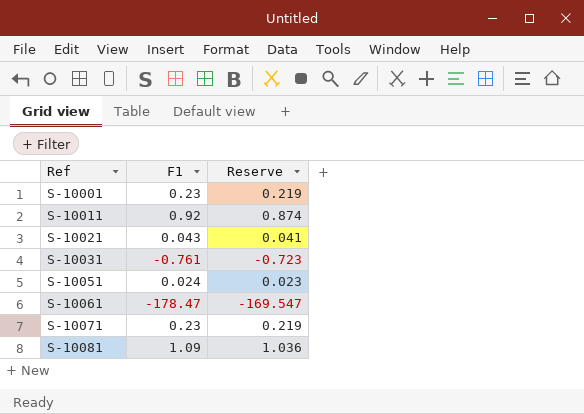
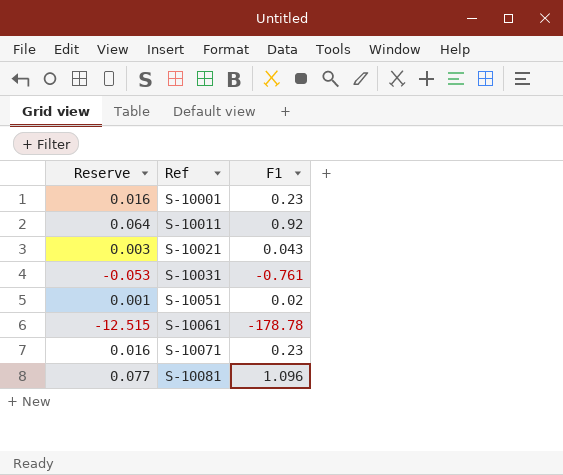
column Reserve | formula: [F1] * 0.95 -> [F1] * 0.07
column Reserve | position: 3 -> 1
S-10051 | F1: 0.024 -> 0.02
S-10061 | F1: -178.47 -> -178.78
S-10081 | F1: 1.09 -> 1.096

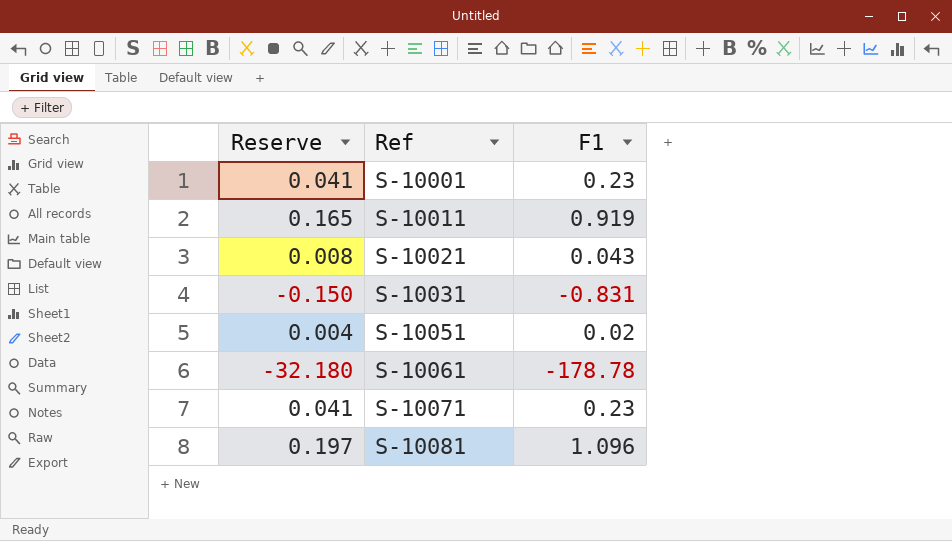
column Reserve | formula: [F1] * 0.07 -> [F1] * 0.18
S-10011 | F1: 0.92 -> 0.919
S-10031 | F1: -0.761 -> -0.831

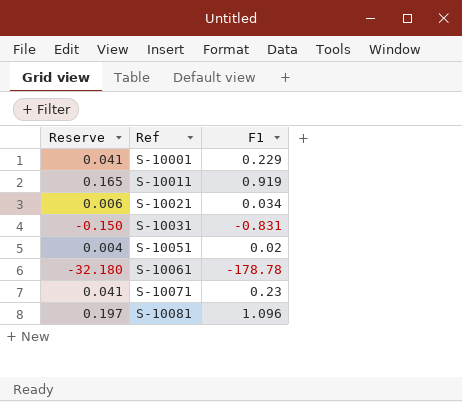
S-10001 | F1: 0.23 -> 0.229
S-10021 | Reserve: 0.008 -> 0.006
S-10021 | F1: 0.043 -> 0.034

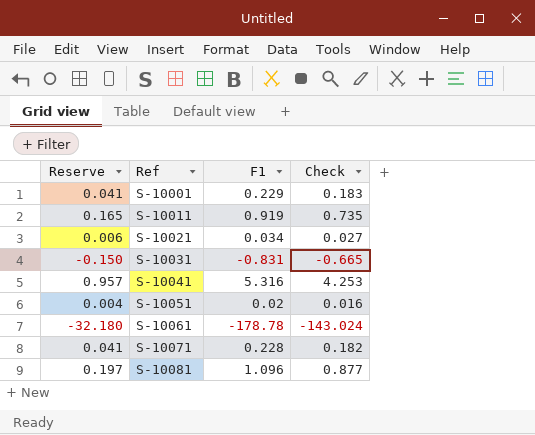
column Check | formula: none -> [F1] * 0.8
row S-10041: none -> 0.957 | 5.316 | 4.253
S-10071 | F1: 0.23 -> 0.228

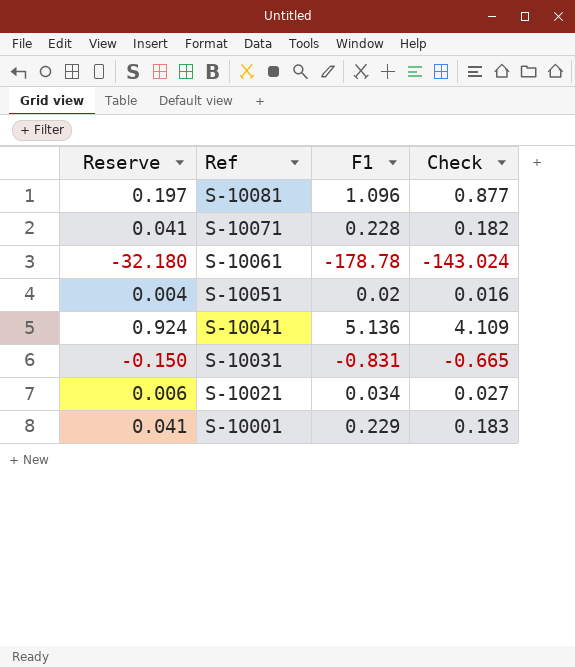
row order: Ref ascending -> Ref descending
row S-10011: 0.165 | 0.919 | 0.735 -> none
S-10041 | Reserve: 0.957 -> 0.924
S-10041 | F1: 5.316 -> 5.136
S-10041 | Check: 4.253 -> 4.109

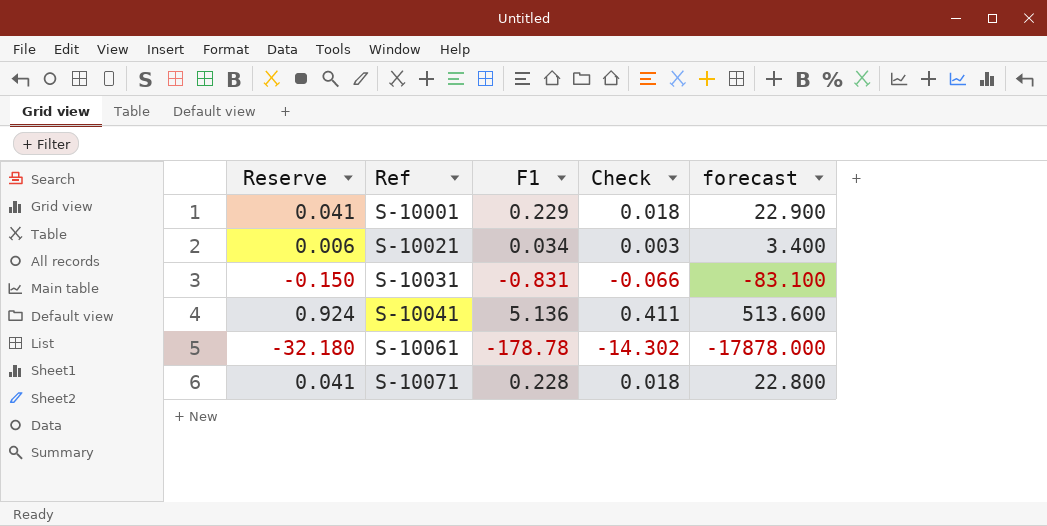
row order: Ref descending -> Ref ascending
column Check | formula: [F1] * 0.8 -> [F1] * 0.08
column forecast | formula: none -> [F1] * 100
row S-10081: 0.197 | 1.096 | 0.877 -> none
row S-10051: 0.004 | 0.02 | 0.016 -> none

